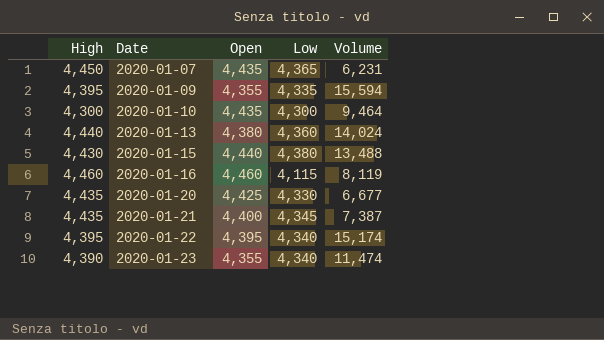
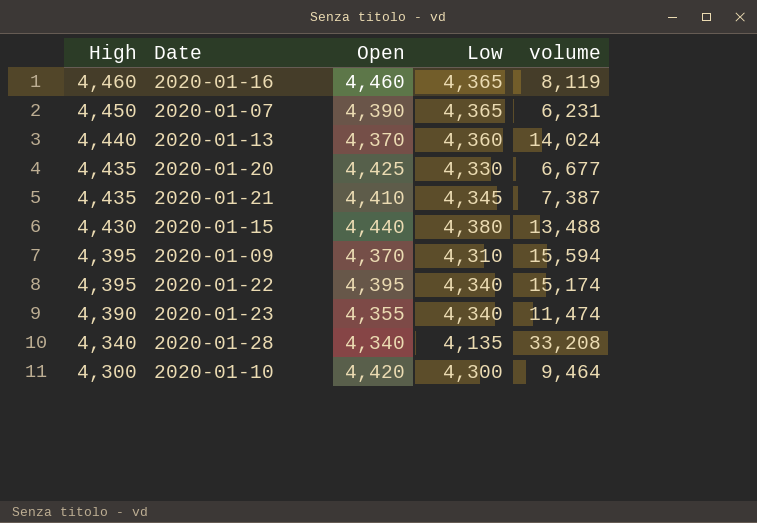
row order: Date ascending -> High descending
column name: Volume -> volume
2020-01-16 | Low: 4,115 -> 4,365
2020-01-07 | Open: 4,435 -> 4,390
2020-01-13 | Open: 4,380 -> 4,370
2020-01-21 | Open: 4,400 -> 4,410
2020-01-09 | Open: 4,355 -> 4,370
2020-01-09 | Low: 4,335 -> 4,310
row 2020-01-28: none -> 4,340 | 4,340 | 4,135 | 33,208
2020-01-10 | Open: 4,435 -> 4,420

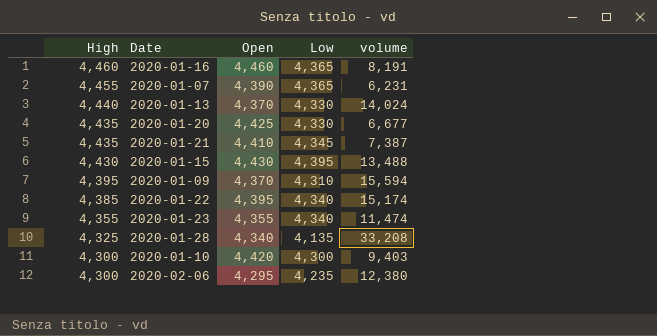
2020-01-16 | volume: 8,119 -> 8,191
2020-01-07 | High: 4,450 -> 4,455
2020-01-13 | Low: 4,360 -> 4,330
2020-01-15 | Open: 4,440 -> 4,430
2020-01-15 | Low: 4,380 -> 4,395
2020-01-22 | High: 4,395 -> 4,385
2020-01-23 | High: 4,390 -> 4,355
2020-01-28 | High: 4,340 -> 4,325
2020-01-10 | volume: 9,464 -> 9,403
row 2020-02-06: none -> 4,300 | 4,295 | 4,235 | 12,380

